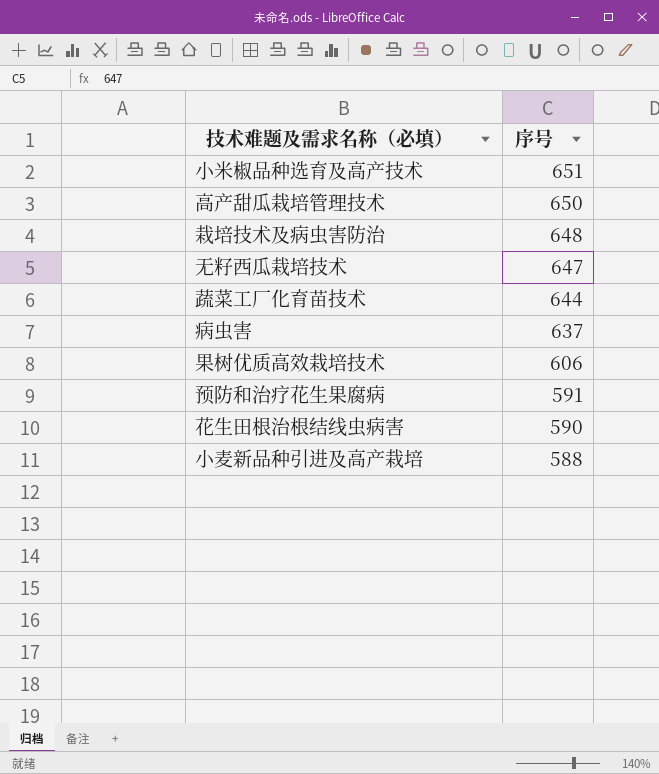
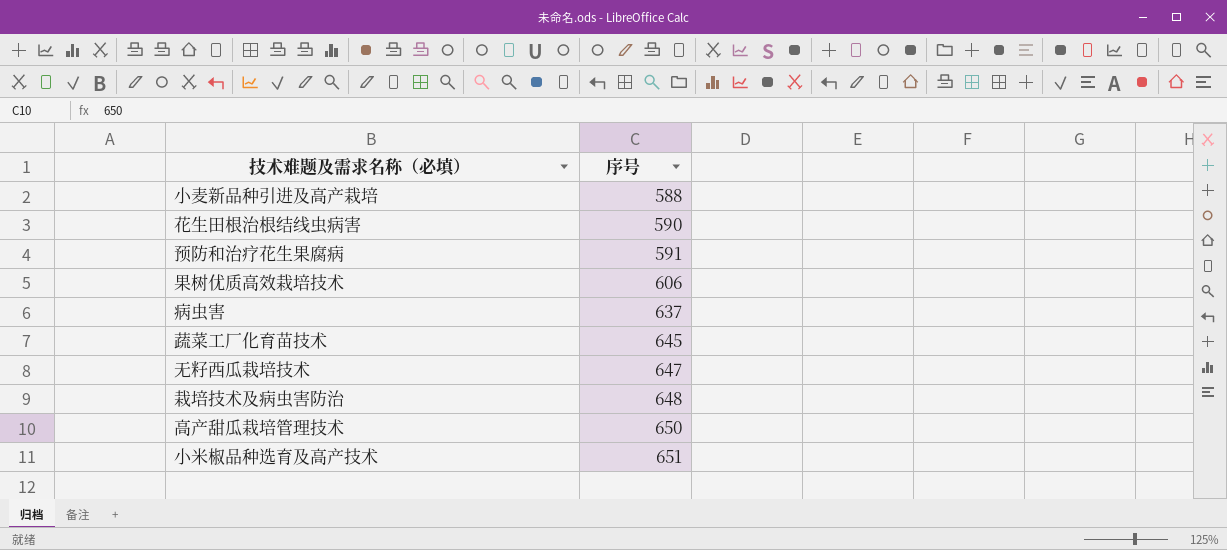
row order: 序号 descending -> 序号 ascending
蔬菜工厂化育苗技术 | 序号: 644 -> 645

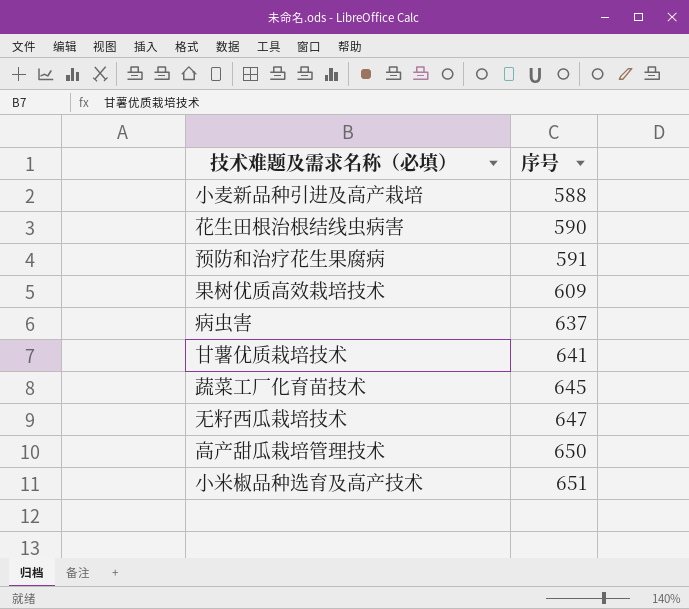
row 栽培技术及病虫害防治: 648 -> none
果树优质高效栽培技术 | 序号: 606 -> 609
row 甘薯优质栽培技术: none -> 641

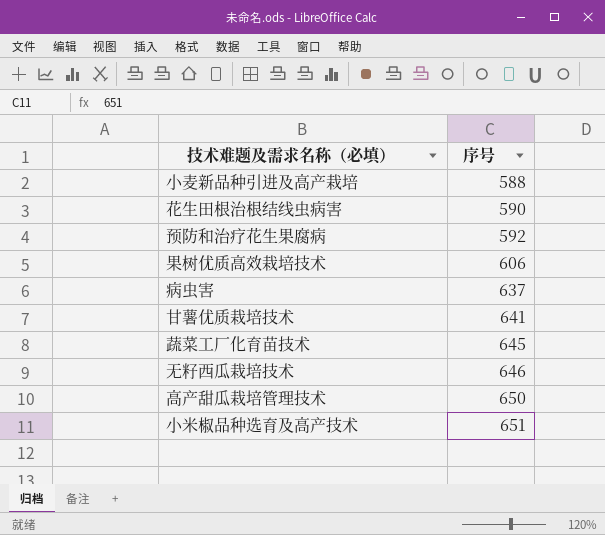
预防和治疗花生果腐病 | 序号: 591 -> 592
果树优质高效栽培技术 | 序号: 609 -> 606
无籽西瓜栽培技术 | 序号: 647 -> 646

